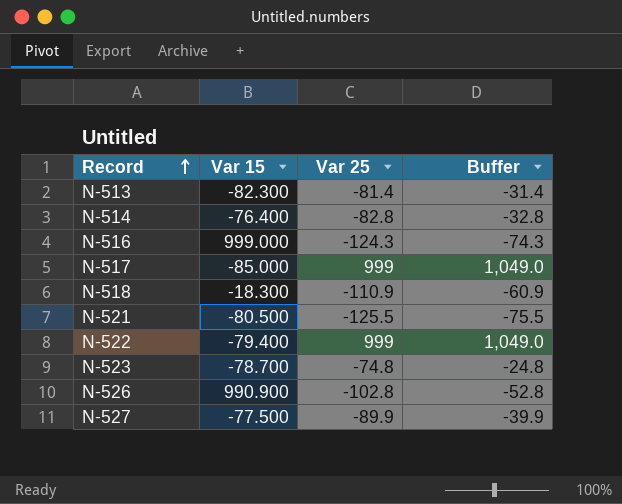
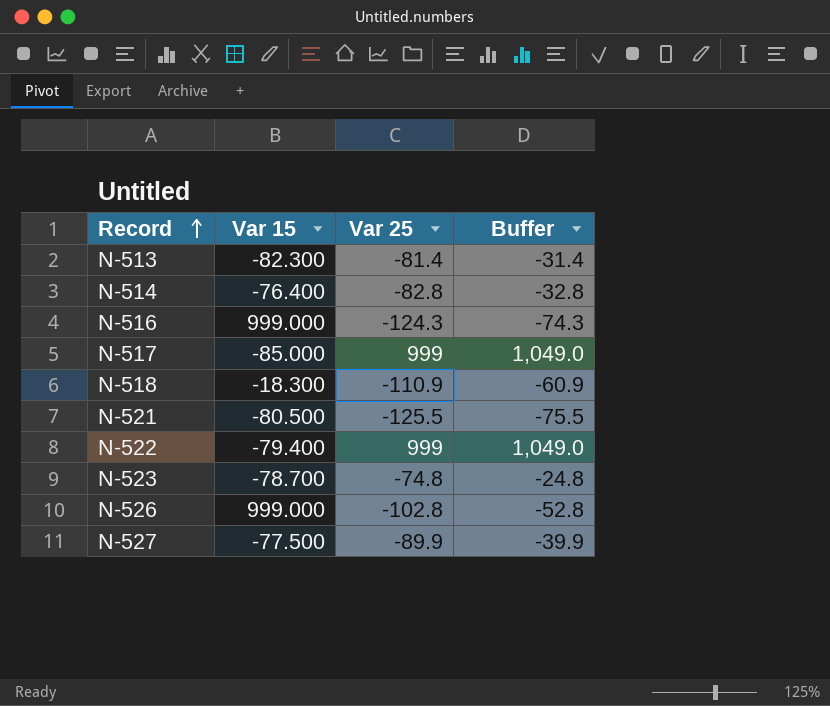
N-526 | Var 15: 990.900 -> 999.000

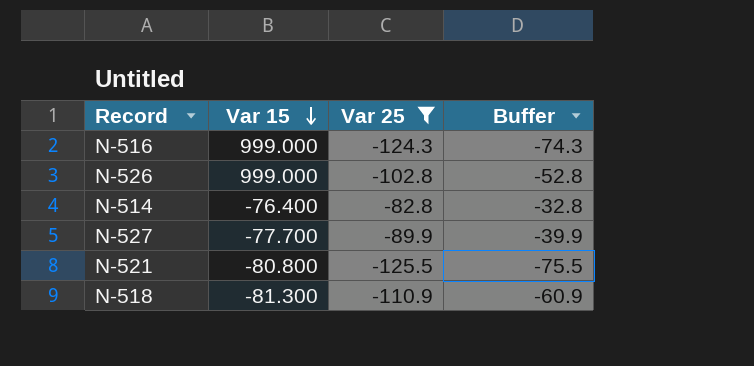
filter: none -> Var 25 <= -82.8
row order: Record ascending -> Var 15 descending
N-527 | Var 15: -77.500 -> -77.700
N-521 | Var 15: -80.500 -> -80.800
N-518 | Var 15: -18.300 -> -81.300

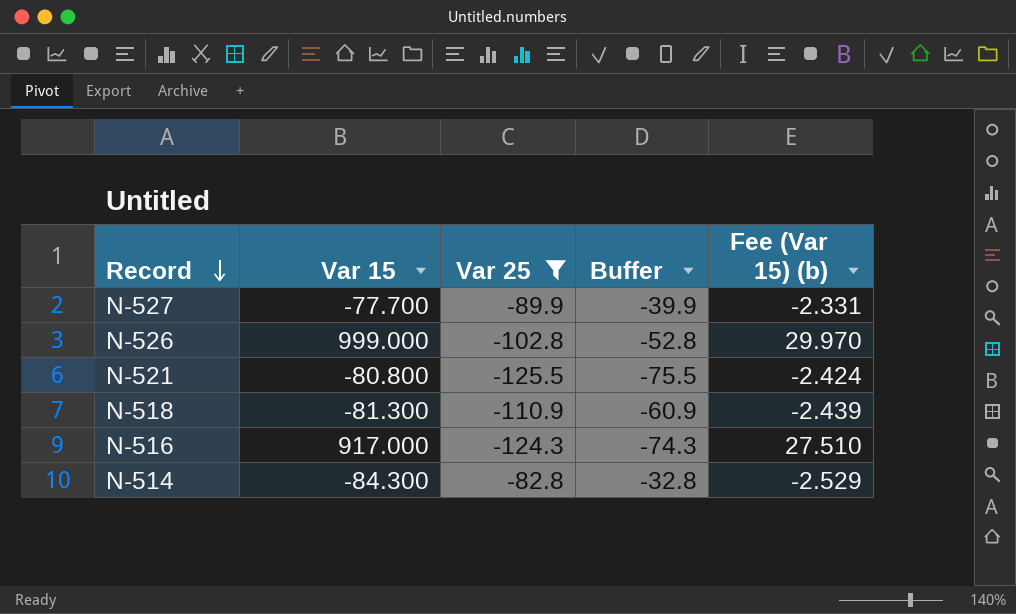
row order: Var 15 descending -> Record descending
column Fee (Var 15) (b) | formula: none -> [Var 15] * 0.03
N-516 | Var 15: 999.000 -> 917.000
N-514 | Var 15: -76.400 -> -84.300

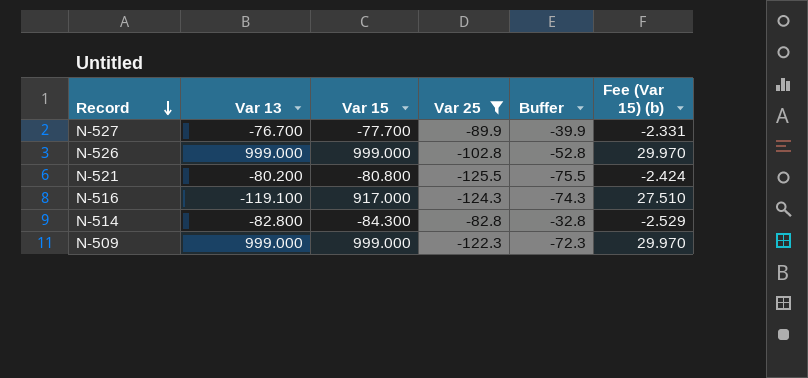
column Var 13 | position: none -> 2
row N-518: -81.300 | -110.9 | -60.9 | -2.439 -> none
row N-509: none -> 999.000 | 999.000 | -122.3 | -72.3 | 29.970

